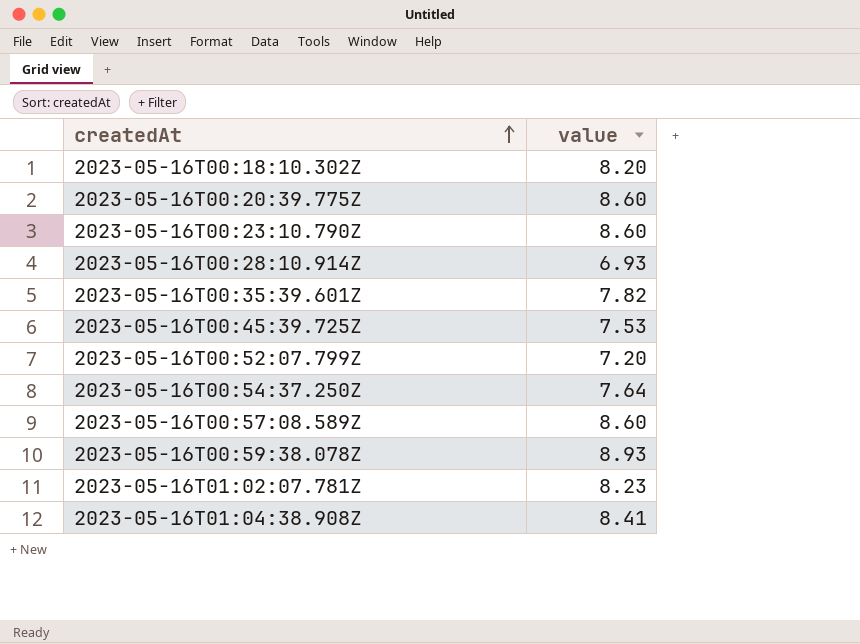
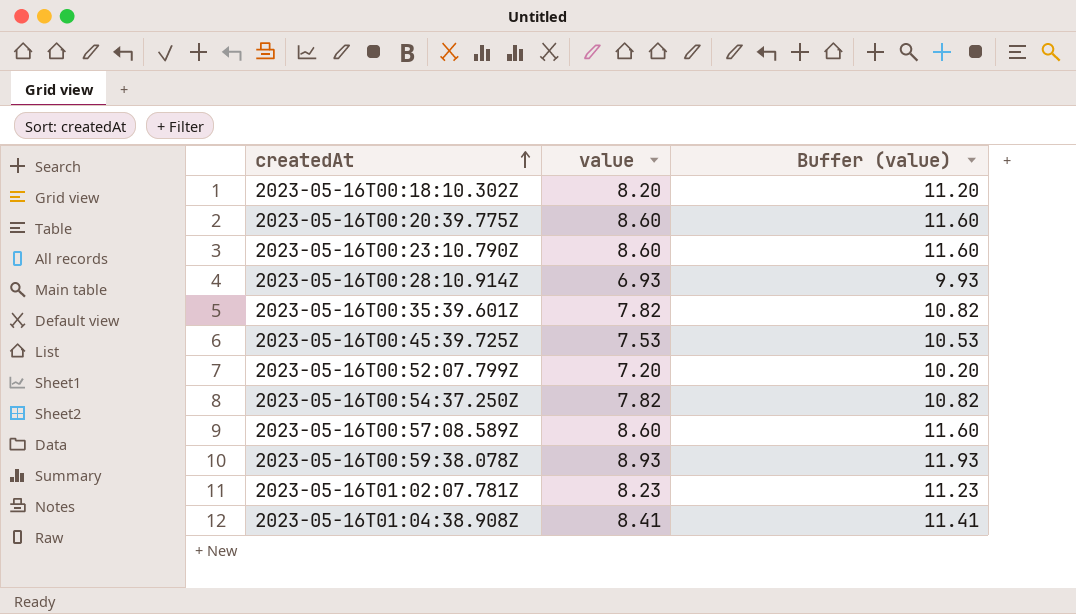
column Buffer (value) | formula: none -> [value] + 3
2023-05-16T00:54:37.250Z | value: 7.64 -> 7.82

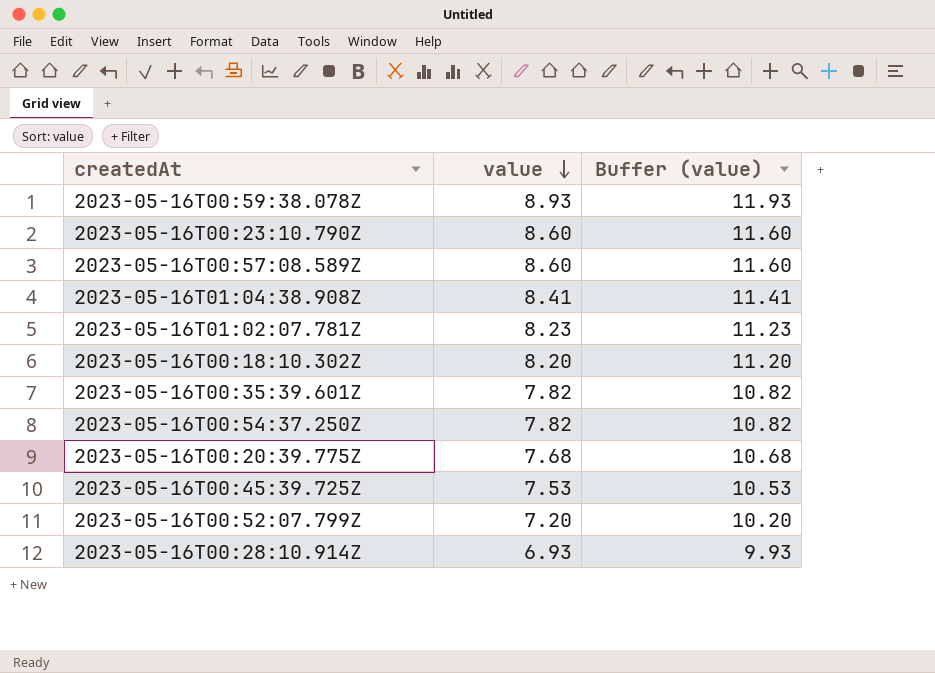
row order: createdAt ascending -> value descending
2023-05-16T00:20:39.775Z | value: 8.60 -> 7.68
2023-05-16T00:20:39.775Z | Buffer (value): 11.60 -> 10.68

